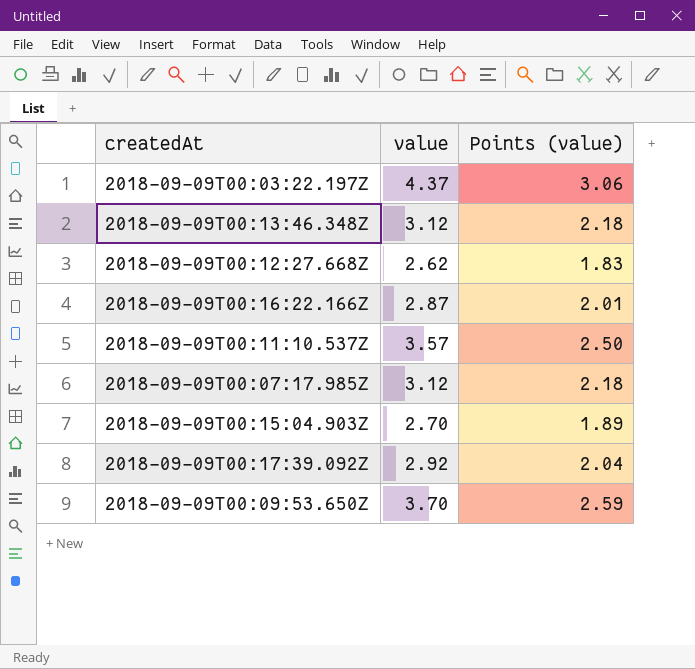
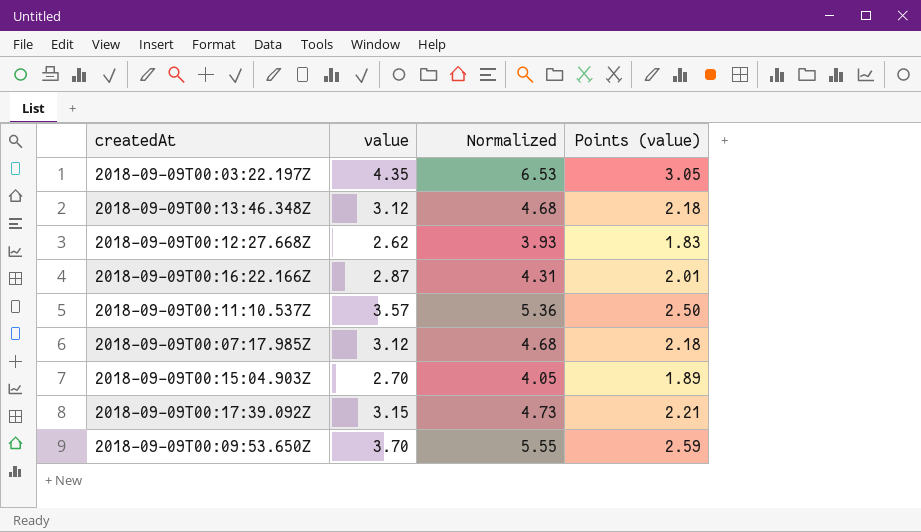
column Normalized | formula: none -> [value] * 1.5
2018-09-09T00:03:22.197Z | value: 4.37 -> 4.35
2018-09-09T00:03:22.197Z | Points (value): 3.06 -> 3.05
2018-09-09T00:17:39.092Z | value: 2.92 -> 3.15
2018-09-09T00:17:39.092Z | Points (value): 2.04 -> 2.21

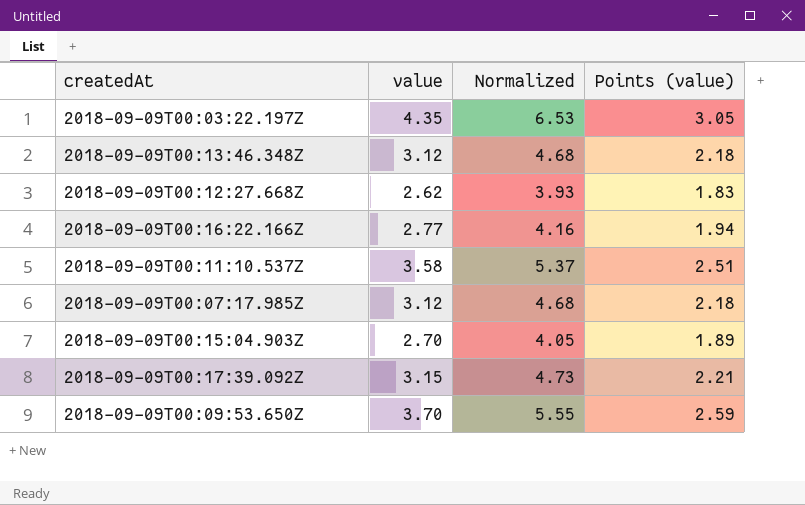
2018-09-09T00:16:22.166Z | value: 2.87 -> 2.77
2018-09-09T00:16:22.166Z | Normalized: 4.31 -> 4.16
2018-09-09T00:16:22.166Z | Points (value): 2.01 -> 1.94
2018-09-09T00:11:10.537Z | value: 3.57 -> 3.58
2018-09-09T00:11:10.537Z | Normalized: 5.36 -> 5.37
2018-09-09T00:11:10.537Z | Points (value): 2.50 -> 2.51

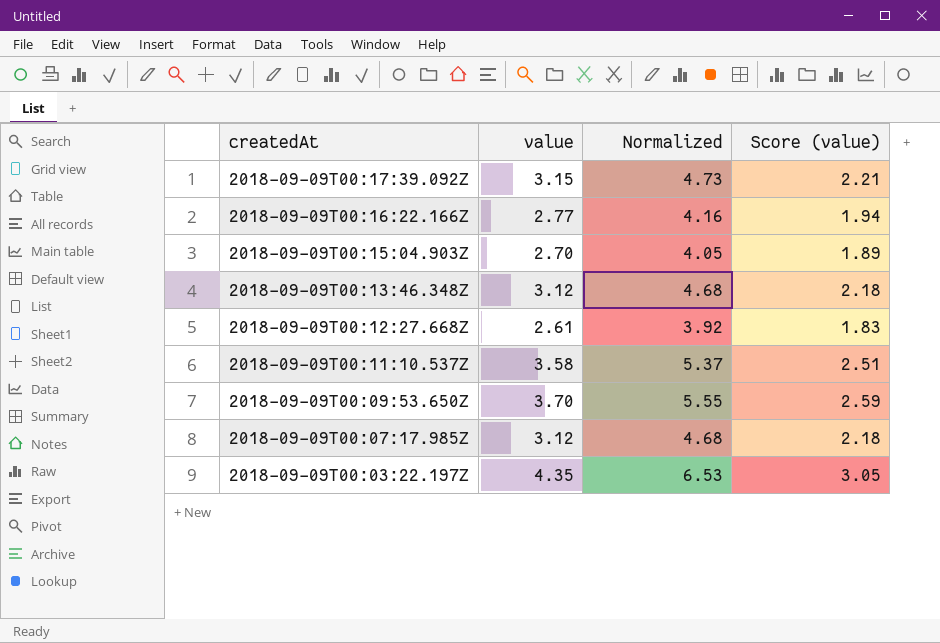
row order: none -> createdAt descending
column name: Points (value) -> Score (value)
2018-09-09T00:12:27.668Z | value: 2.62 -> 2.61
2018-09-09T00:12:27.668Z | Normalized: 3.93 -> 3.92

